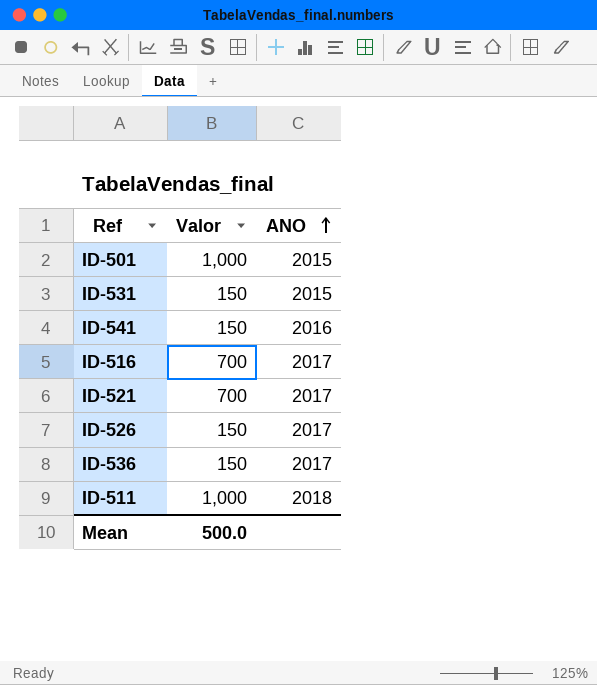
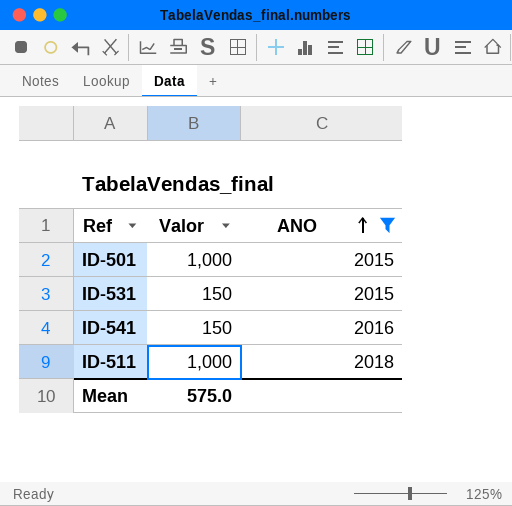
filter: none -> ANO != 2017
Mean | Valor: 500.0 -> 575.0

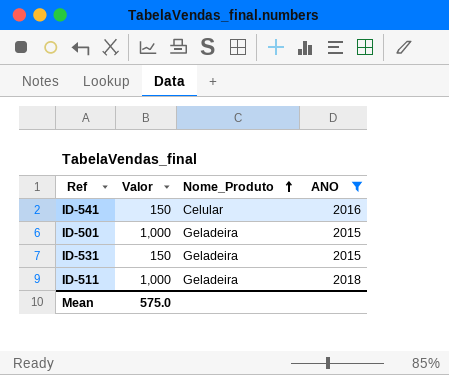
row order: ANO ascending -> Nome_Produto ascending
column Nome_Produto | position: none -> 3

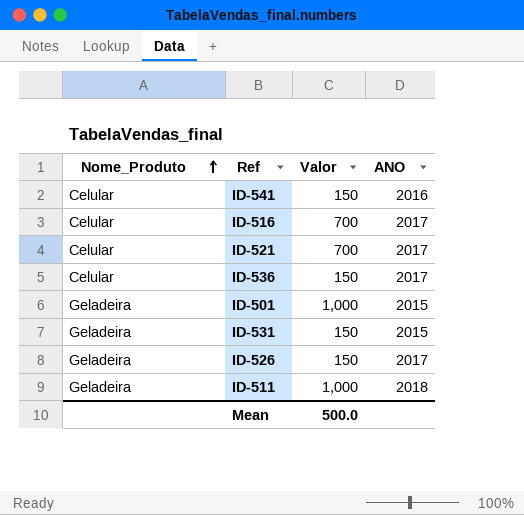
filter: ANO != 2017 -> none
column Nome_Produto | position: 3 -> 1
Mean | Valor: 575.0 -> 500.0

